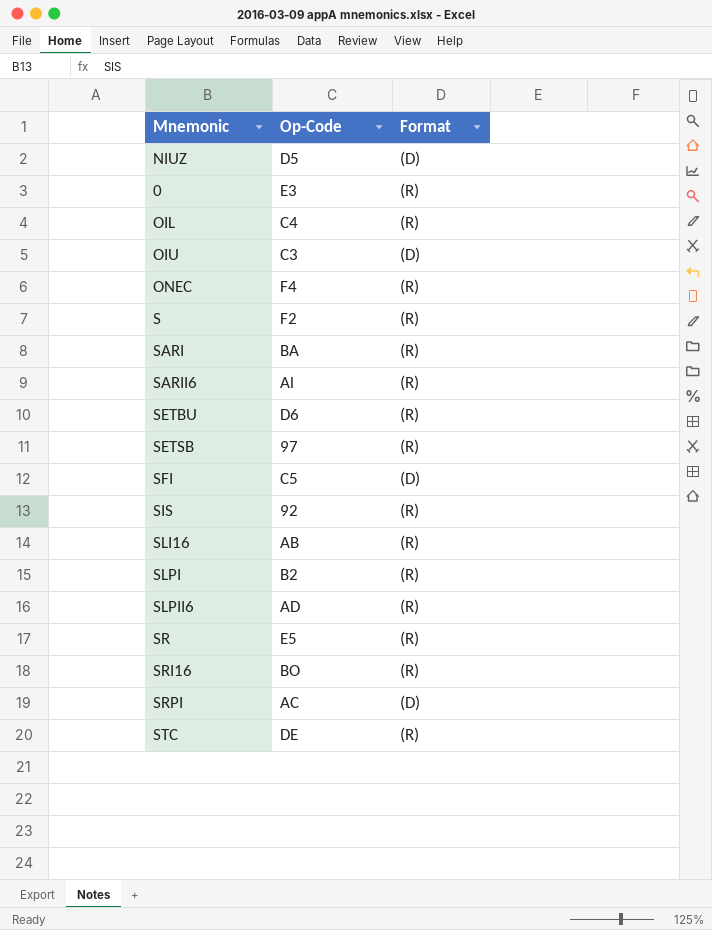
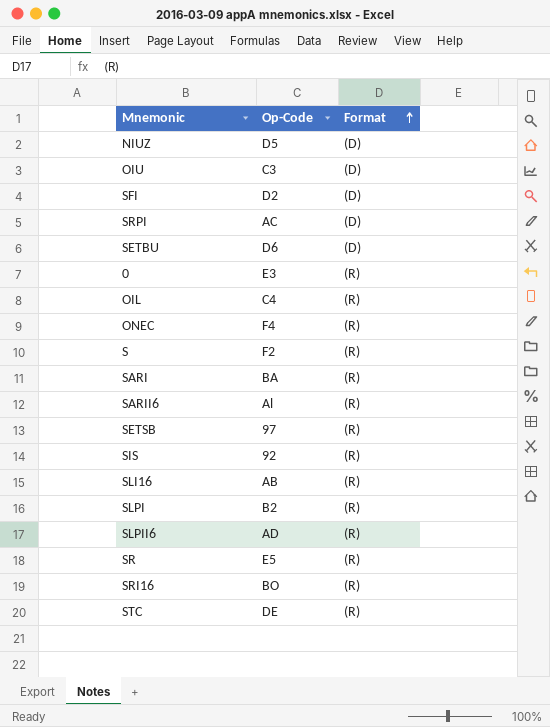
row order: none -> Format ascending
SFI | Op-Code: C5 -> D2
SETBU | Format: (R) -> (D)

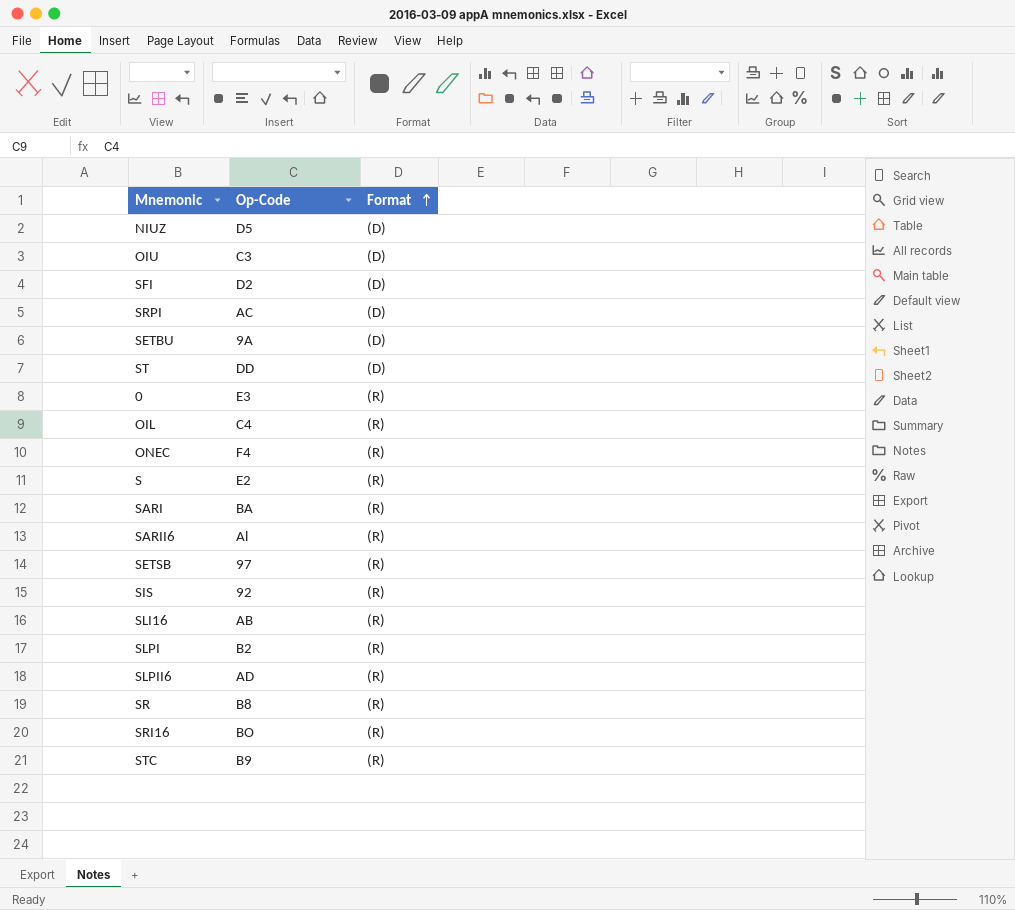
SETBU | Op-Code: D6 -> 9A
row ST: none -> DD | (D)
S | Op-Code: F2 -> E2
SR | Op-Code: E5 -> B8
STC | Op-Code: DE -> B9

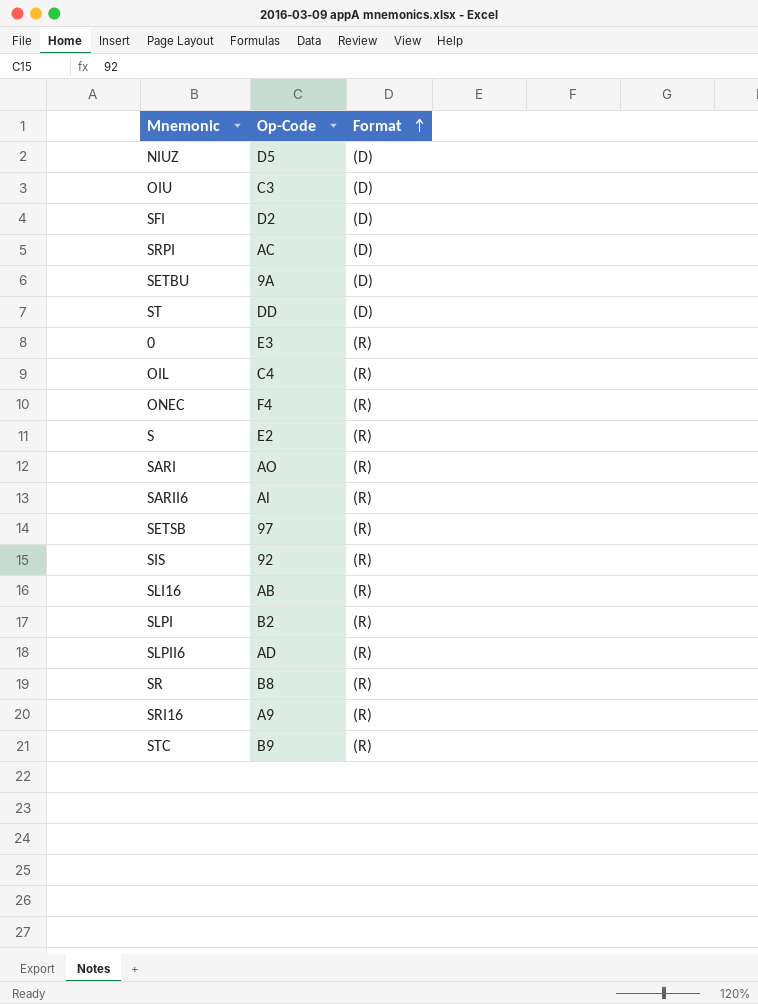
SARI | Op-Code: BA -> AO
SRI16 | Op-Code: BO -> A9

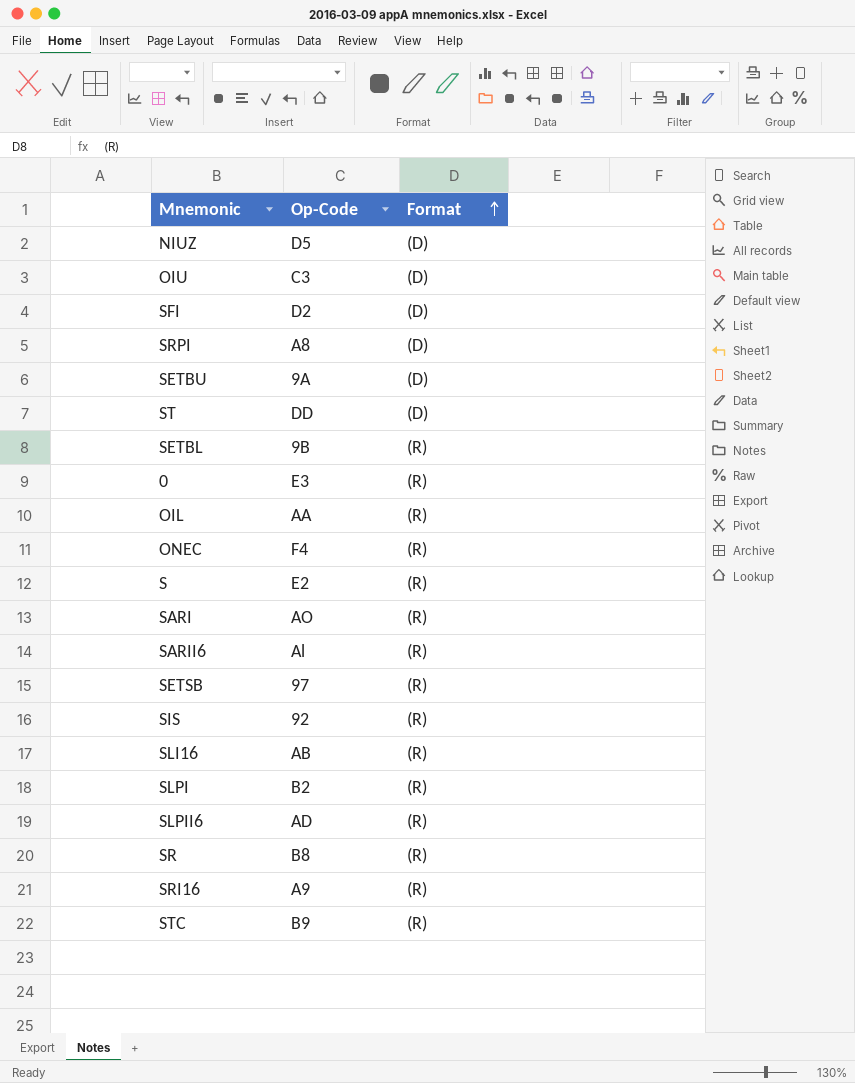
SRPI | Op-Code: AC -> A8
row SETBL: none -> 9B | (R)
OIL | Op-Code: C4 -> AA

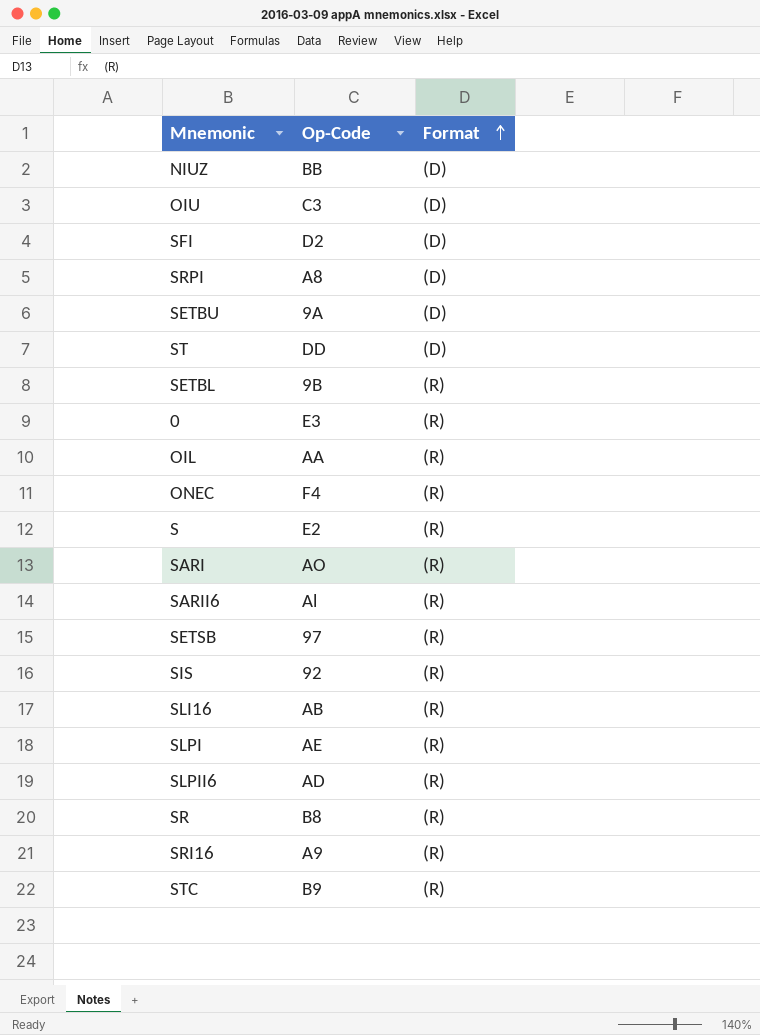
NIUZ | Op-Code: D5 -> BB
SLPI | Op-Code: B2 -> AE

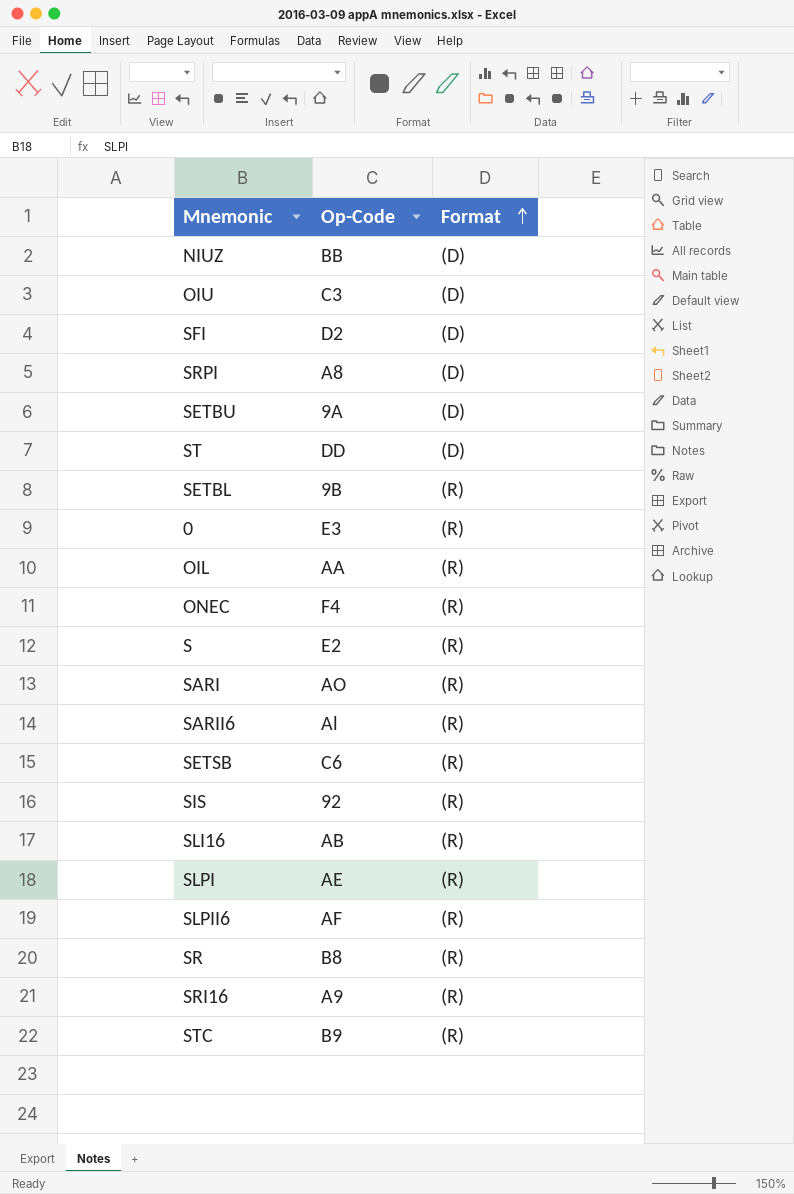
SETSB | Op-Code: 97 -> C6
SLPII6 | Op-Code: AD -> AF

